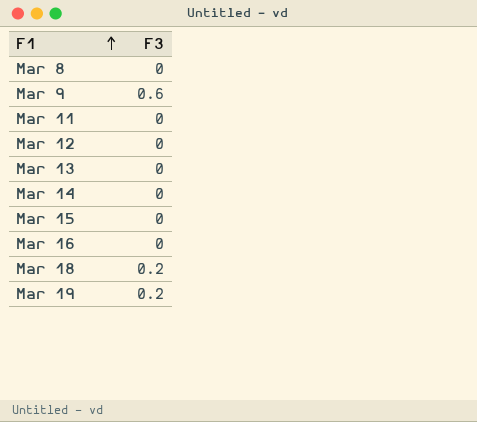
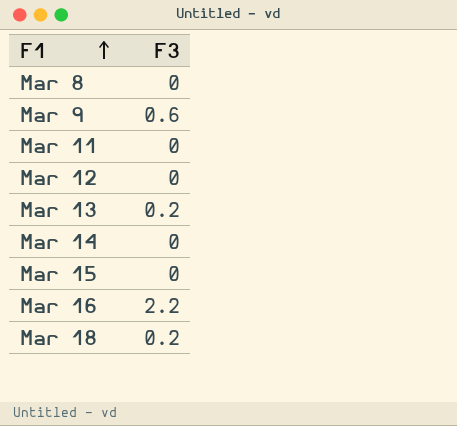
row Mar 19: 0.2 -> none
Mar 13 | F3: 0 -> 0.2
Mar 16 | F3: 0 -> 2.2

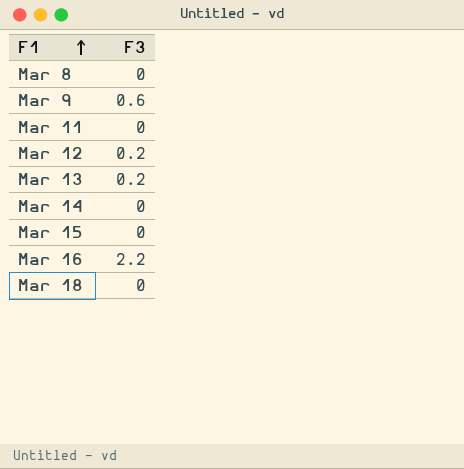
Mar 12 | F3: 0 -> 0.2
Mar 18 | F3: 0.2 -> 0

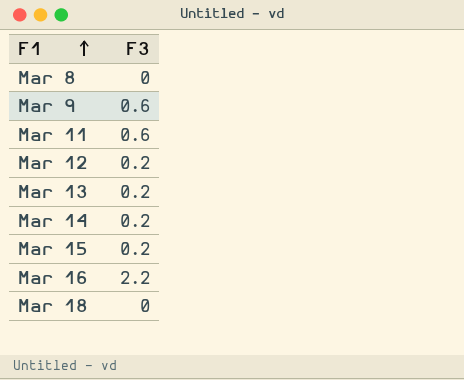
Mar 11 | F3: 0 -> 0.6
Mar 14 | F3: 0 -> 0.2
Mar 15 | F3: 0 -> 0.2

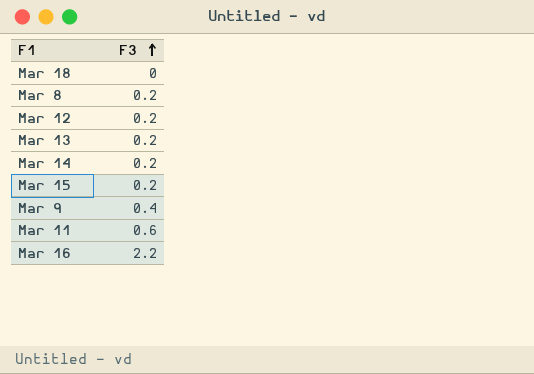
row order: F1 ascending -> F3 ascending
Mar 8 | F3: 0 -> 0.2
Mar 9 | F3: 0.6 -> 0.4

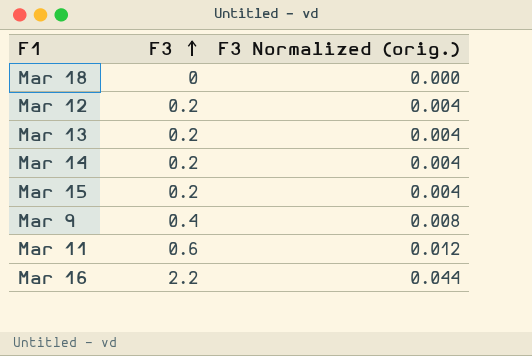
column F3 Normalized (orig.) | formula: none -> [F3] * 0.02
row Mar 8: 0.2 -> none

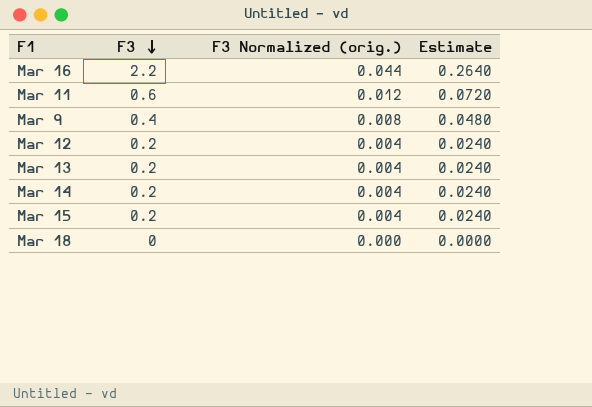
row order: F3 ascending -> F3 descending
column Estimate | formula: none -> [F3] * 0.12

